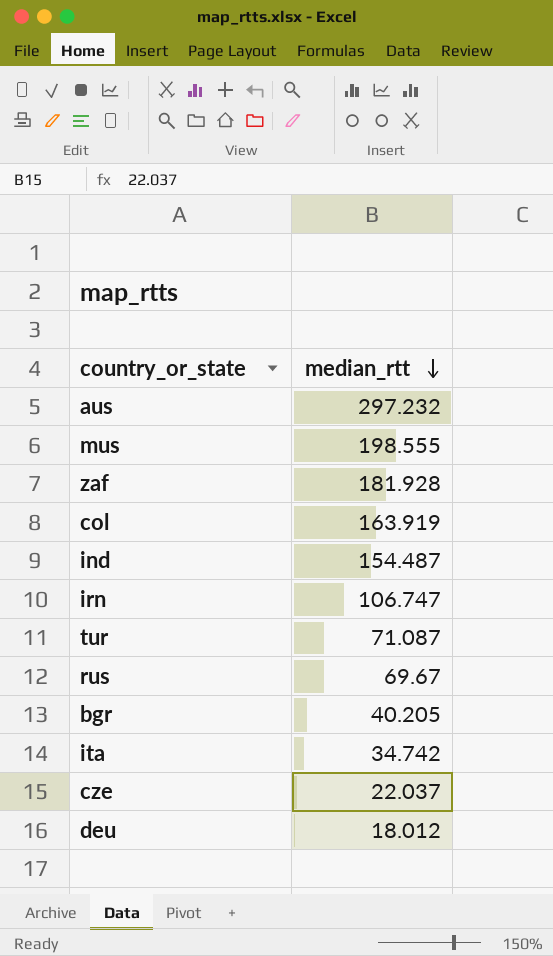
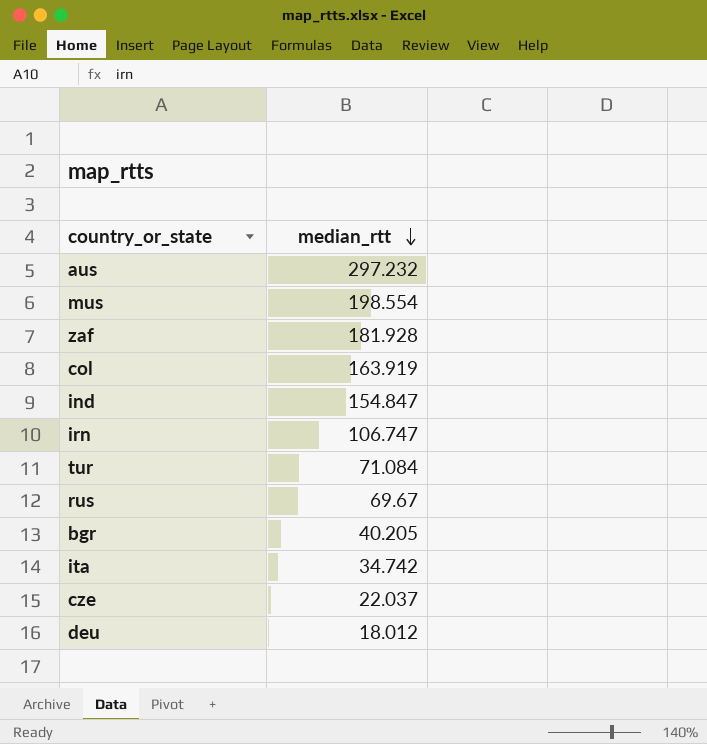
mus | median_rtt: 198.555 -> 198.554
ind | median_rtt: 154.487 -> 154.847
tur | median_rtt: 71.087 -> 71.084

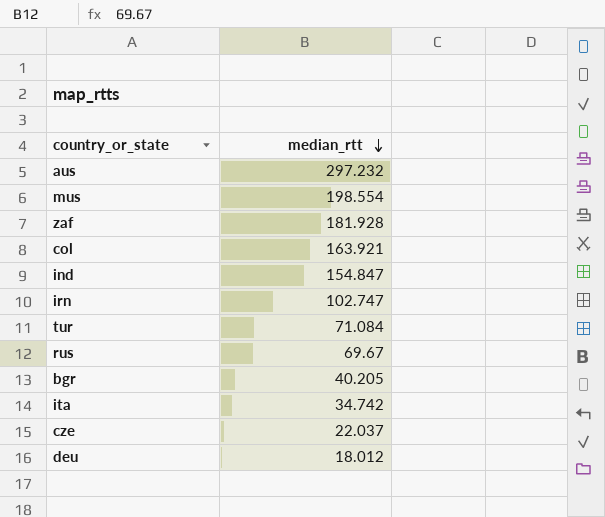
col | median_rtt: 163.919 -> 163.921
irn | median_rtt: 106.747 -> 102.747

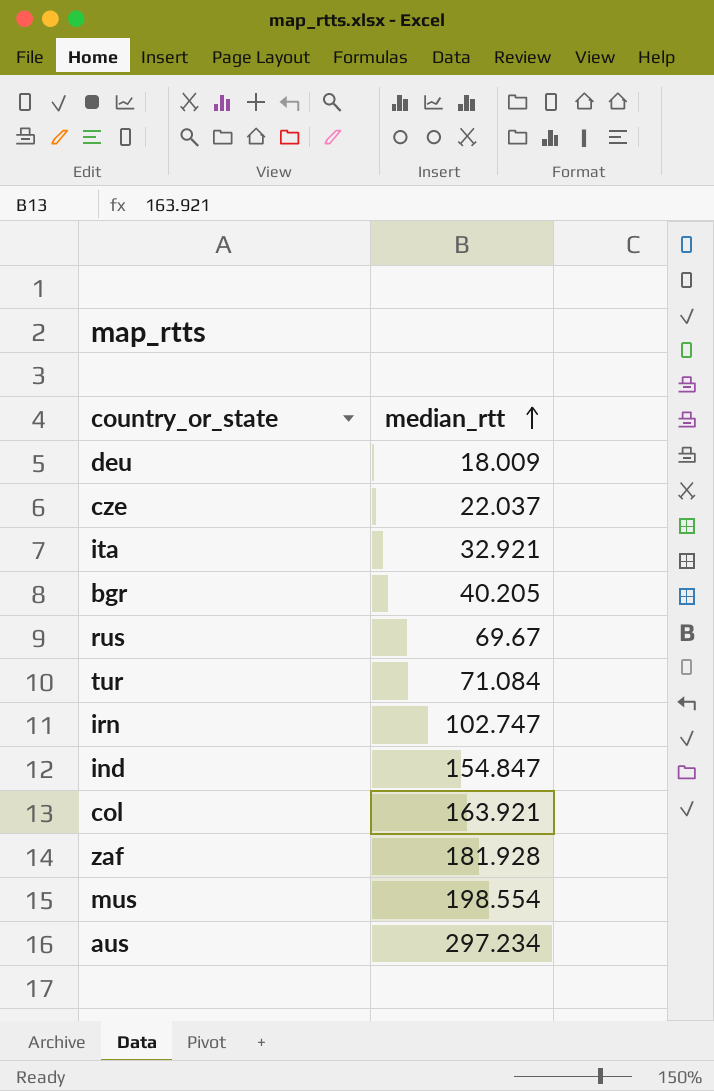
row order: median_rtt descending -> median_rtt ascending
deu | median_rtt: 18.012 -> 18.009
ita | median_rtt: 34.742 -> 32.921
aus | median_rtt: 297.232 -> 297.234

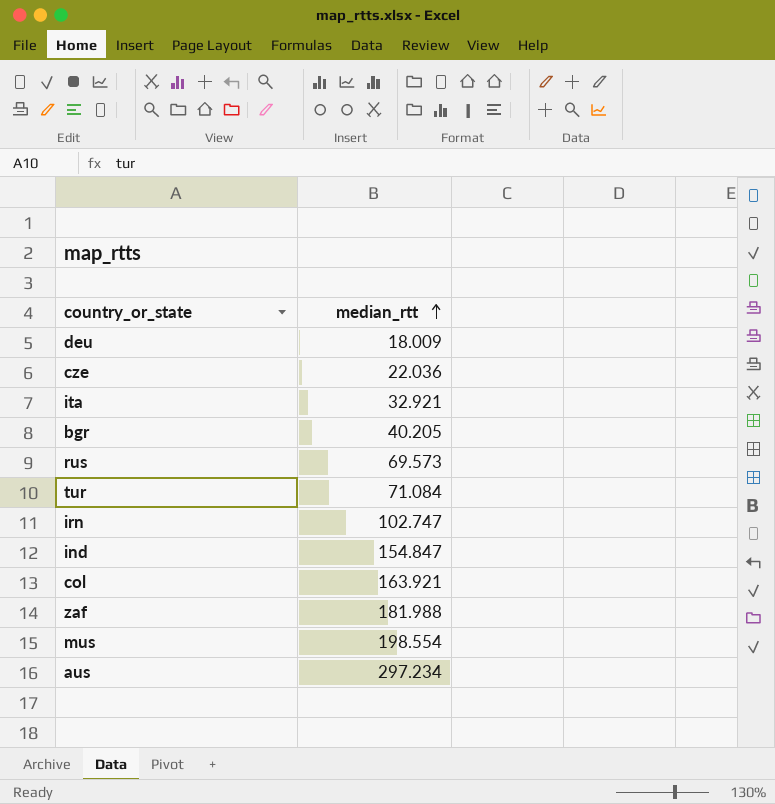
cze | median_rtt: 22.037 -> 22.036
rus | median_rtt: 69.67 -> 69.573
zaf | median_rtt: 181.928 -> 181.988

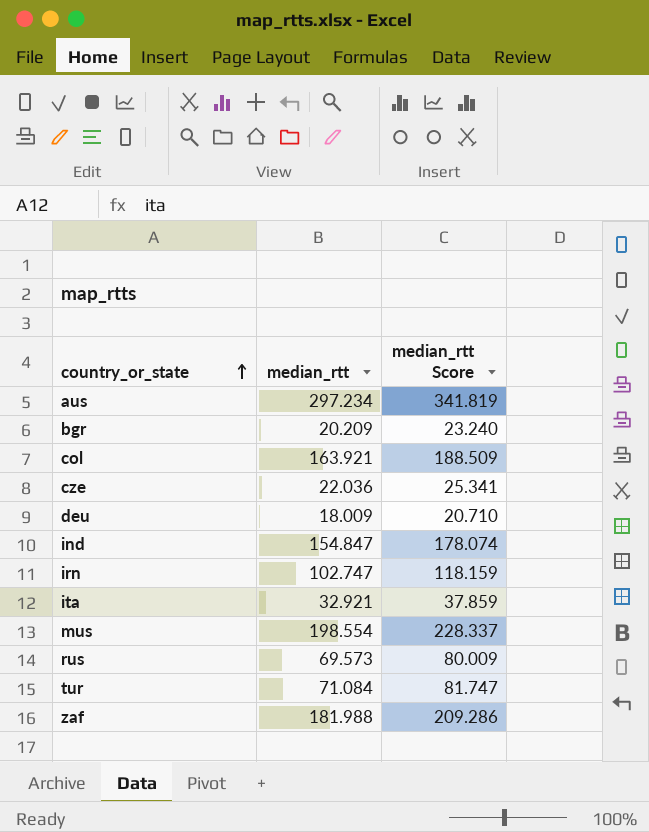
row order: median_rtt ascending -> country_or_state ascending
column median_rtt Score | formula: none -> [median_rtt] * 1.15
bgr | median_rtt: 40.205 -> 20.209

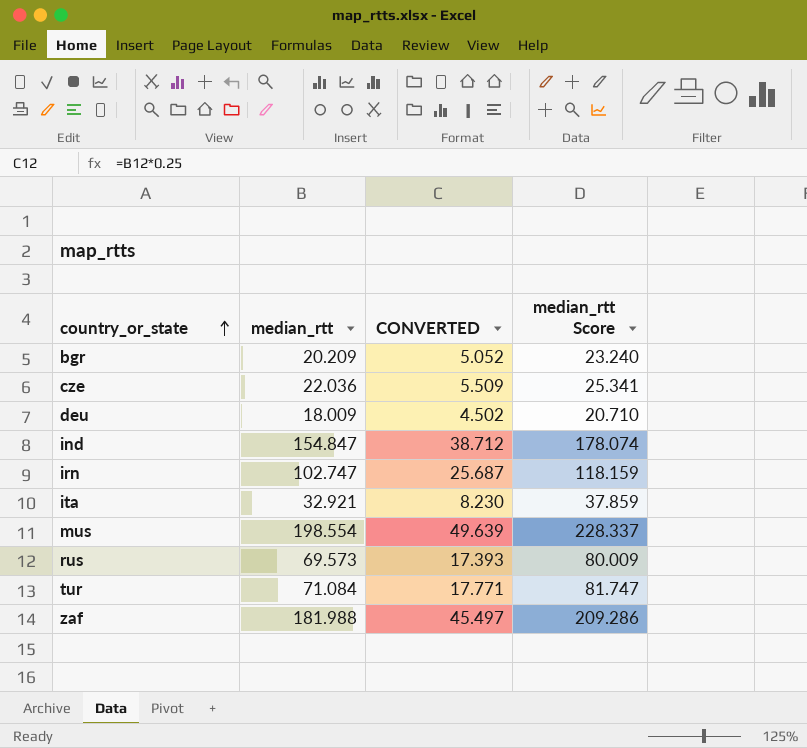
column CONVERTED | formula: none -> [median_rtt] * 0.25
row aus: 297.234 | 341.819 -> none
row col: 163.921 | 188.509 -> none

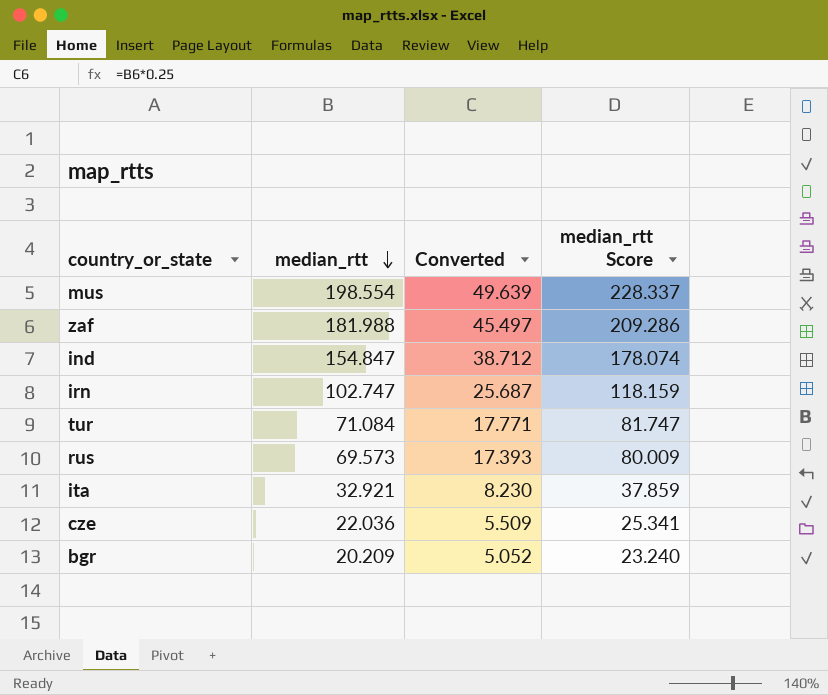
row order: country_or_state ascending -> median_rtt descending
column name: CONVERTED -> Converted
row deu: 18.009 | 4.502 | 20.710 -> none

